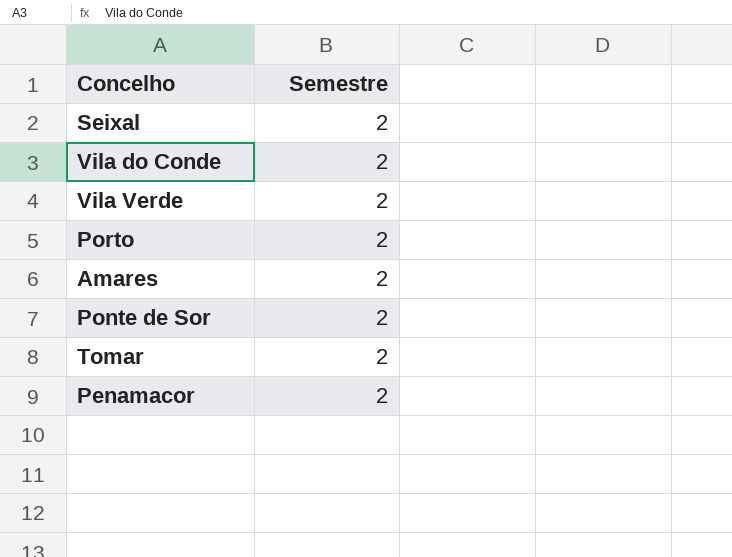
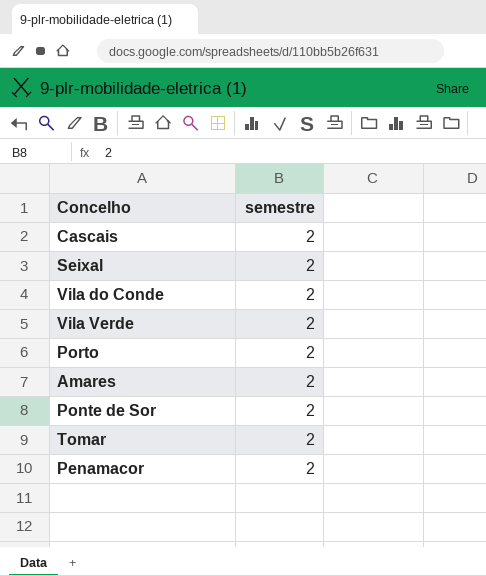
column name: Semestre -> semestre
row Cascais: none -> 2

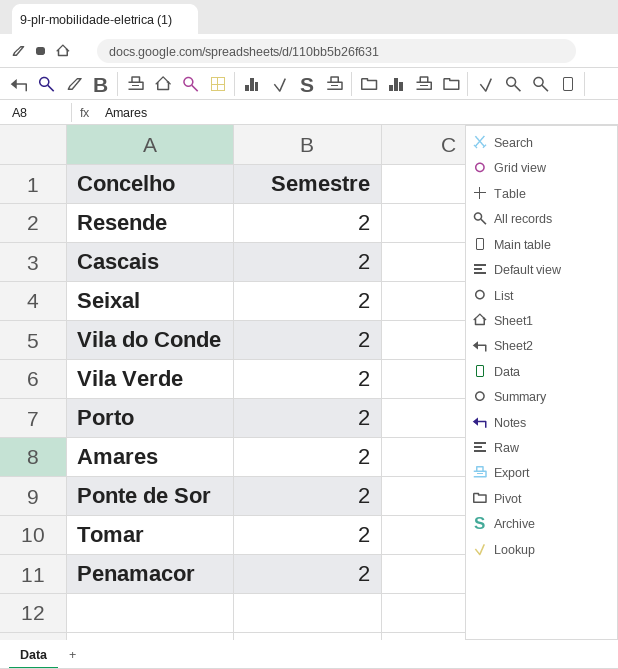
column name: semestre -> Semestre
row Resende: none -> 2

